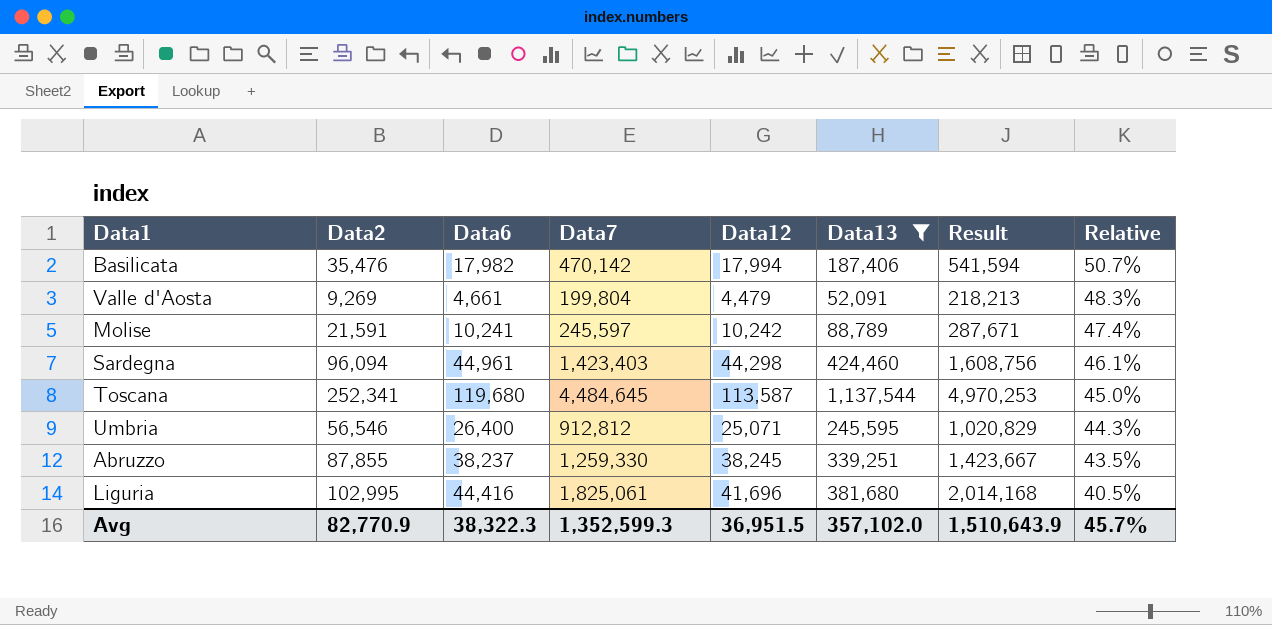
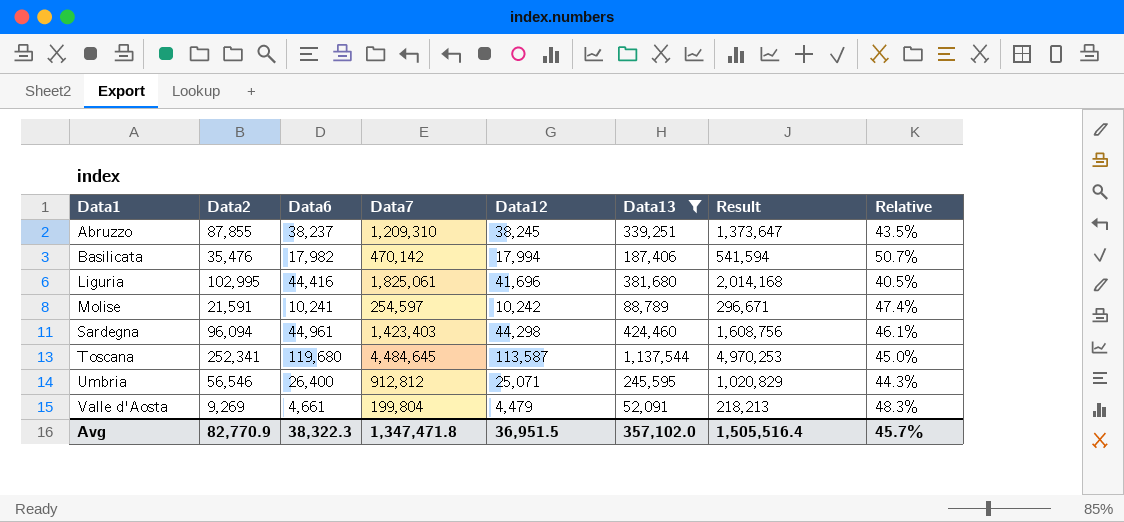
row order: Relative descending -> Data1 ascending
Abruzzo | Data7: 1,259,330 -> 1,209,310
Abruzzo | Result: 1,423,667 -> 1,373,647
Molise | Data7: 245,597 -> 254,597
Molise | Result: 287,671 -> 296,671
Avg | Data7: 1,352,599.3 -> 1,347,471.8
Avg | Result: 1,510,643.9 -> 1,505,516.4

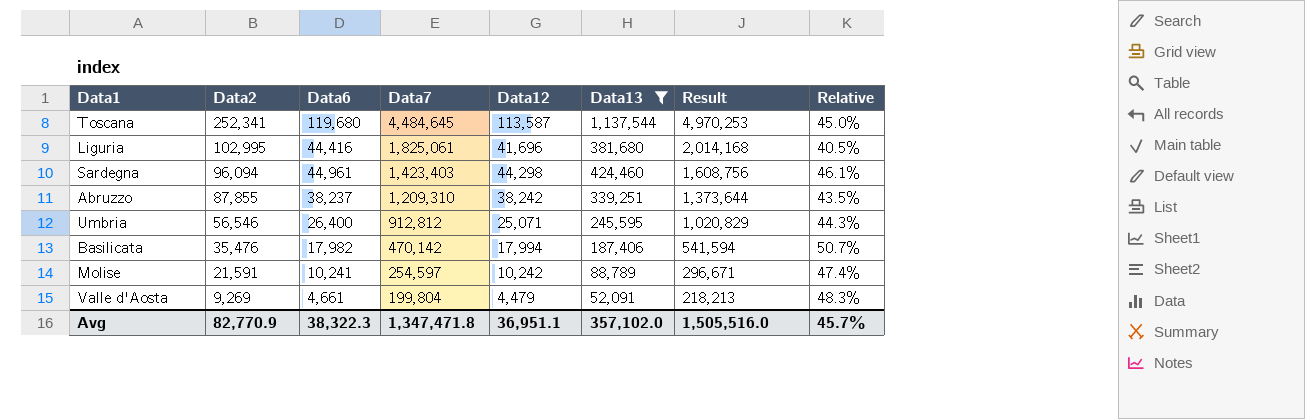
row order: Data1 ascending -> Data2 descending
Abruzzo | Data12: 38,245 -> 38,242
Abruzzo | Result: 1,373,647 -> 1,373,644
Avg | Data12: 36,951.5 -> 36,951.1
Avg | Result: 1,505,516.4 -> 1,505,516.0

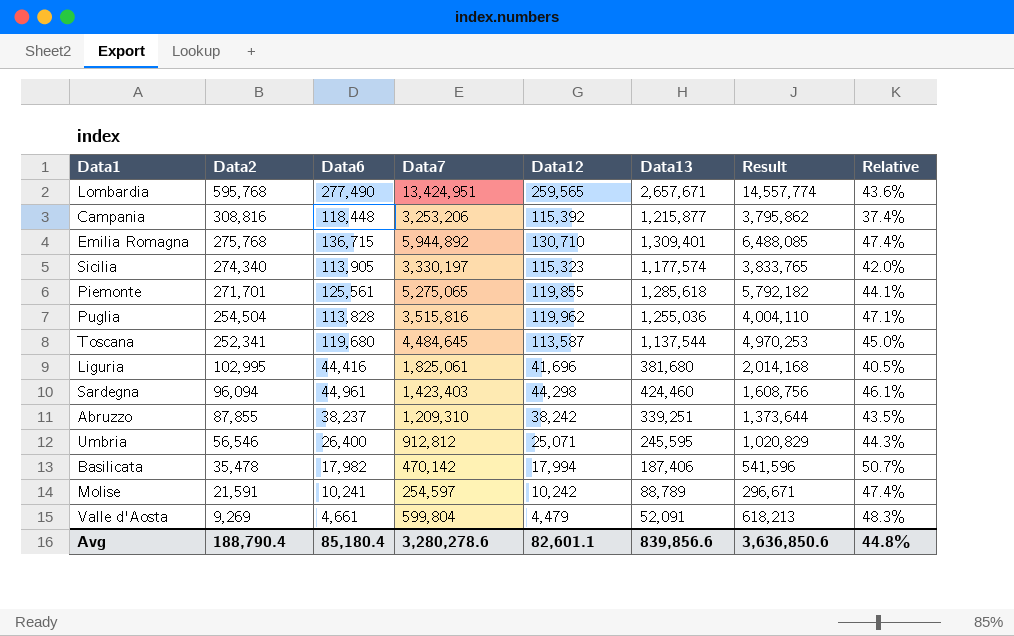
filter: Data13 <= 1,137,544 -> none
Basilicata | Data2: 35,476 -> 35,478
Basilicata | Result: 541,594 -> 541,596
Valle d'Aosta | Data7: 199,804 -> 599,804
Valle d'Aosta | Result: 218,213 -> 618,213
Avg | Data2: 82,770.9 -> 188,790.4
Avg | Data6: 38,322.3 -> 85,180.4
Avg | Data7: 1,347,471.8 -> 3,280,278.6
Avg | Data12: 36,951.1 -> 82,601.1
Avg | Data13: 357,102.0 -> 839,856.6
Avg | Result: 1,505,516.0 -> 3,636,850.6
Avg | Relative: 45.7% -> 44.8%

